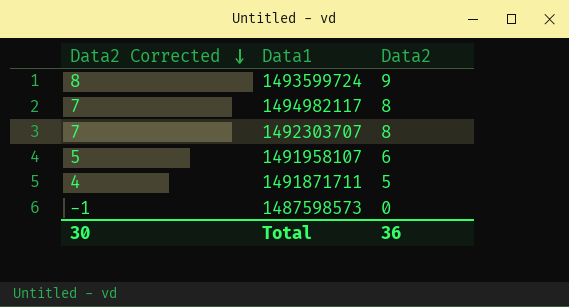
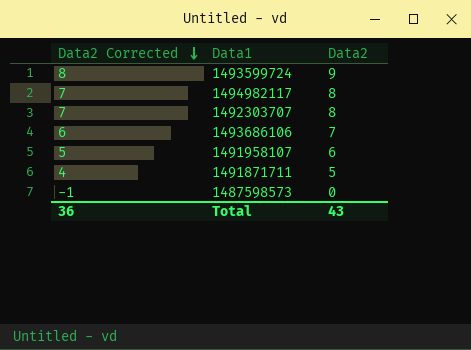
row 1493686106: none -> 6 | 7
Total | Data2 Corrected: 30 -> 36
Total | Data2: 36 -> 43

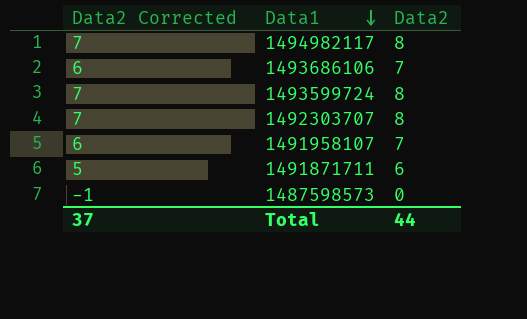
row order: Data2 Corrected descending -> Data1 descending
1493599724 | Data2 Corrected: 8 -> 7
1493599724 | Data2: 9 -> 8
1491958107 | Data2 Corrected: 5 -> 6
1491958107 | Data2: 6 -> 7
1491871711 | Data2 Corrected: 4 -> 5
1491871711 | Data2: 5 -> 6
Total | Data2 Corrected: 36 -> 37
Total | Data2: 43 -> 44

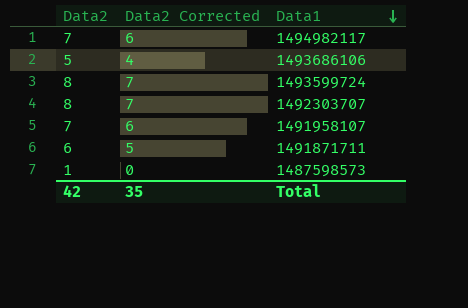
column Data2 | position: 3 -> 1
1494982117 | Data2: 8 -> 7
1494982117 | Data2 Corrected: 7 -> 6
1493686106 | Data2: 7 -> 5
1493686106 | Data2 Corrected: 6 -> 4
1487598573 | Data2: 0 -> 1
1487598573 | Data2 Corrected: -1 -> 0
Total | Data2: 44 -> 42
Total | Data2 Corrected: 37 -> 35

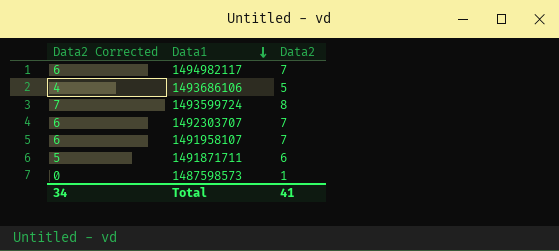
column Data2 | position: 1 -> 3
1492303707 | Data2 Corrected: 7 -> 6
1492303707 | Data2: 8 -> 7
Total | Data2 Corrected: 35 -> 34
Total | Data2: 42 -> 41

